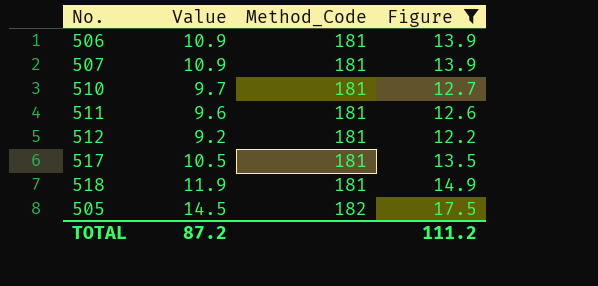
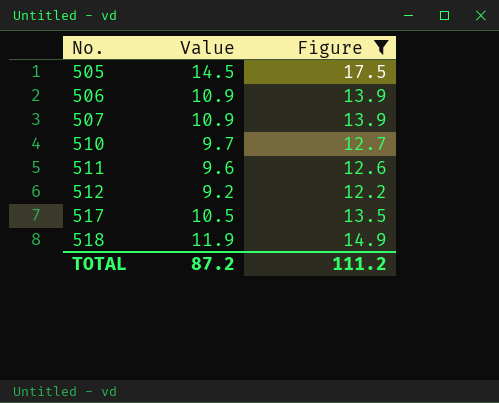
row order: Method_Code ascending -> No. ascending
column Method_Code | position: 3 -> none

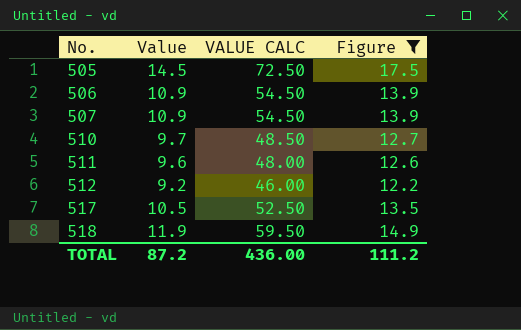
column VALUE CALC | formula: none -> [Value] * 5

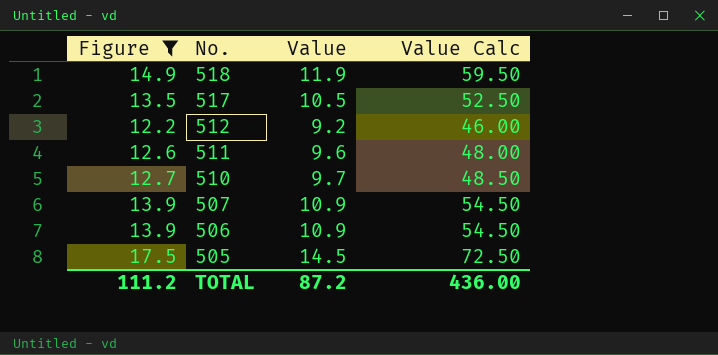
row order: No. ascending -> No. descending
column Figure | position: 4 -> 1
column name: VALUE CALC -> Value Calc

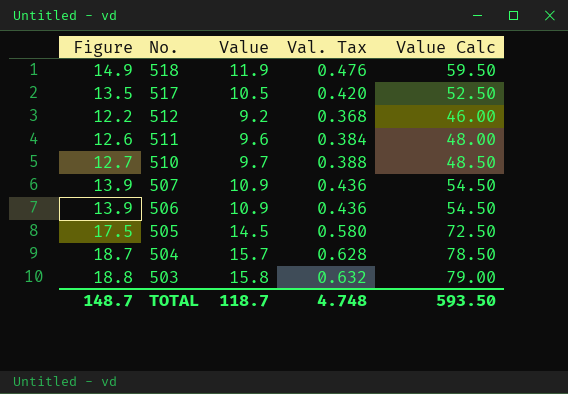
filter: Figure <= 17.5 -> none
column Val. Tax | formula: none -> [Value] * 0.04
TOTAL | Figure: 111.2 -> 148.7
TOTAL | Value: 87.2 -> 118.7
TOTAL | Value Calc: 436.00 -> 593.50

